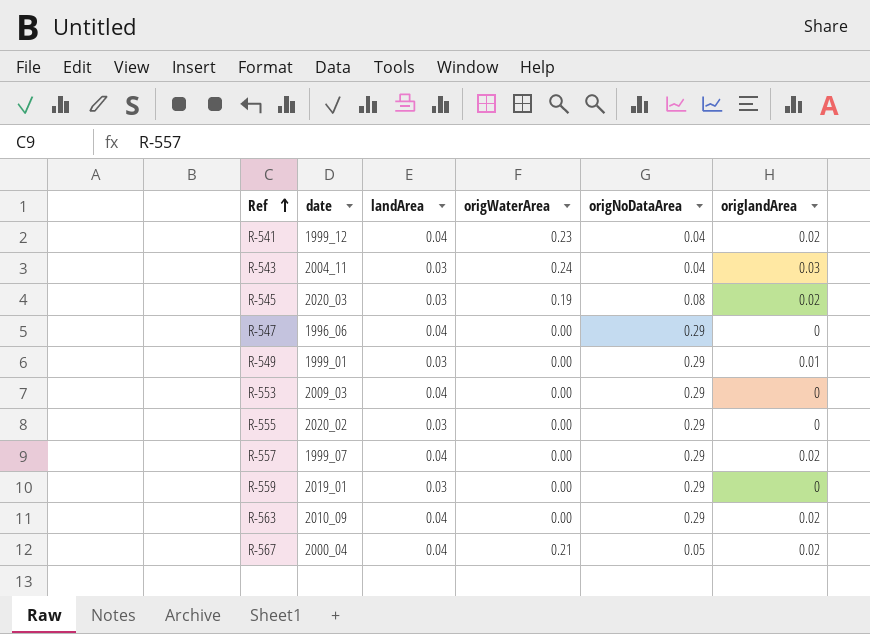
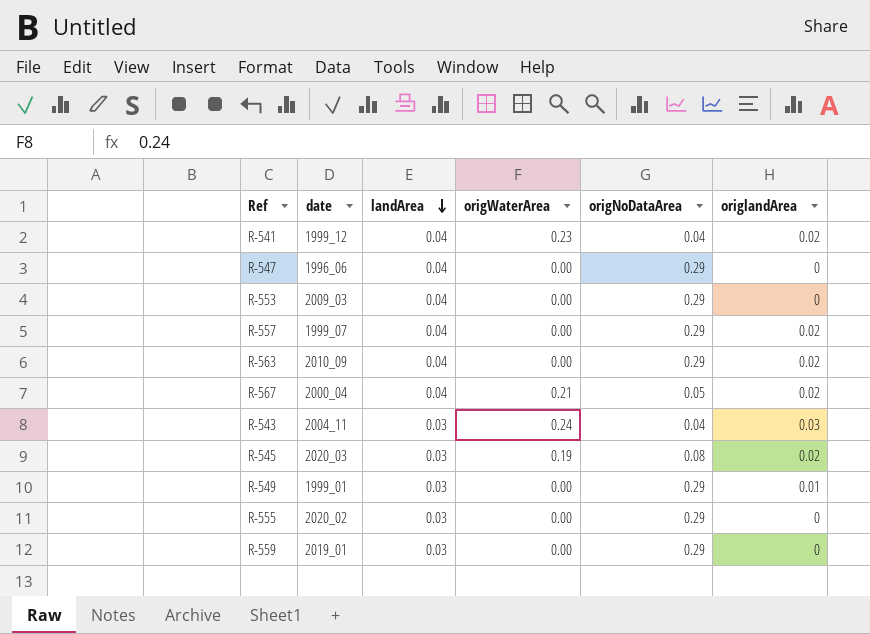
row order: Ref ascending -> landArea descending

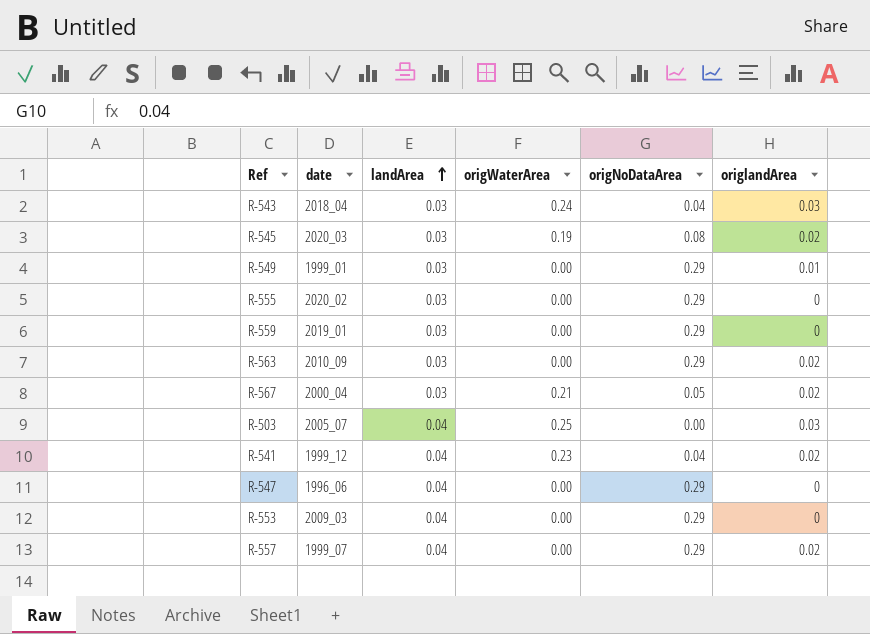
row order: landArea descending -> landArea ascending
R-543 | date: 2004_11 -> 2018_04
R-563 | landArea: 0.04 -> 0.03
R-567 | landArea: 0.04 -> 0.03
row R-503: none -> 2005_07 | 0.04 | 0.25 | 0.00 | 0.03

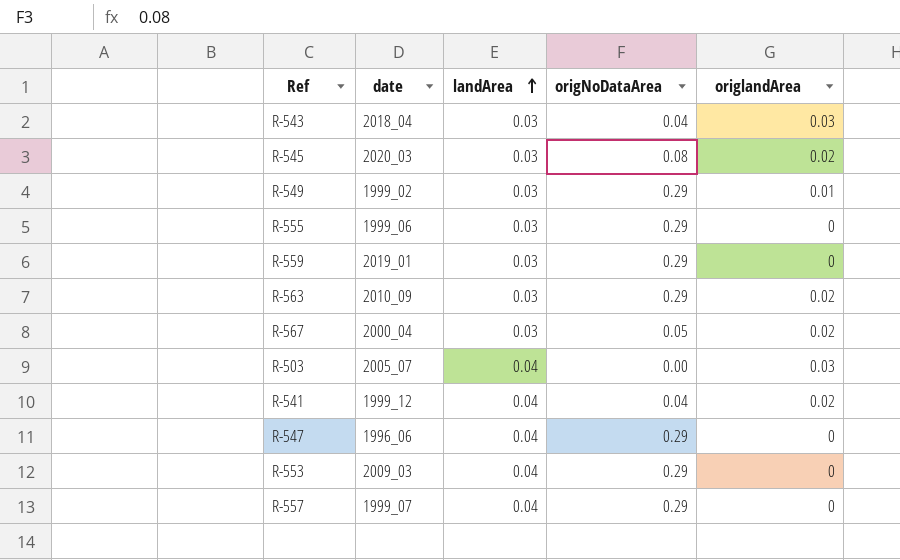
column origWaterArea | position: 4 -> none
R-549 | date: 1999_01 -> 1999_02
R-555 | date: 2020_02 -> 1999_06
R-557 | origlandArea: 0.02 -> 0

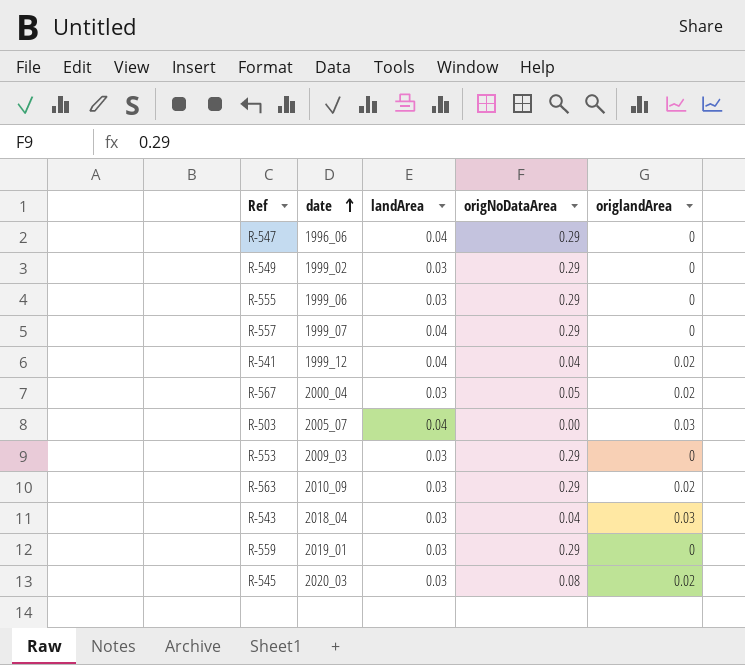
row order: landArea ascending -> date ascending
R-549 | origlandArea: 0.01 -> 0
R-553 | landArea: 0.04 -> 0.03

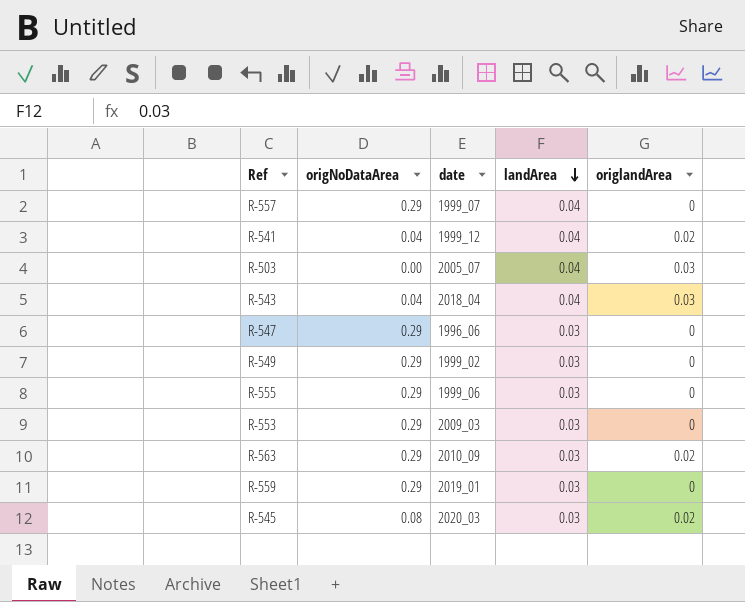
row order: date ascending -> landArea descending
column origNoDataArea | position: 4 -> 2
row R-567: 2000_04 | 0.03 | 0.05 | 0.02 -> none
R-543 | landArea: 0.03 -> 0.04
R-547 | landArea: 0.04 -> 0.03

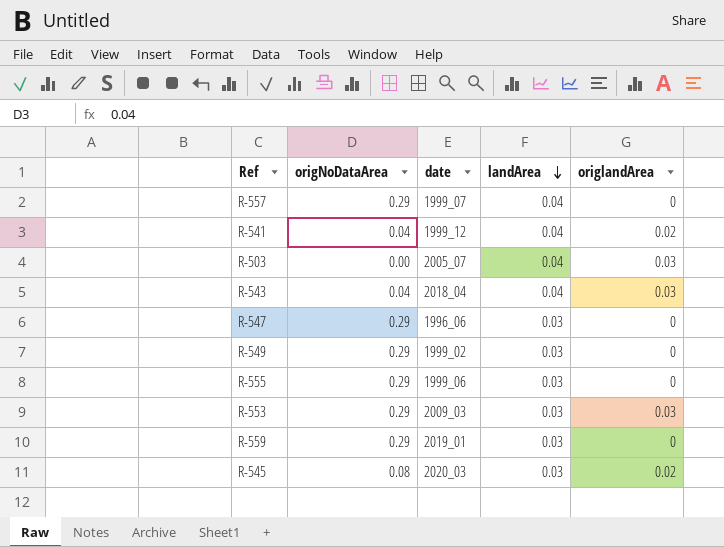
row R-563: 0.29 | 2010_09 | 0.03 | 0.02 -> none
R-553 | origlandArea: 0 -> 0.03

